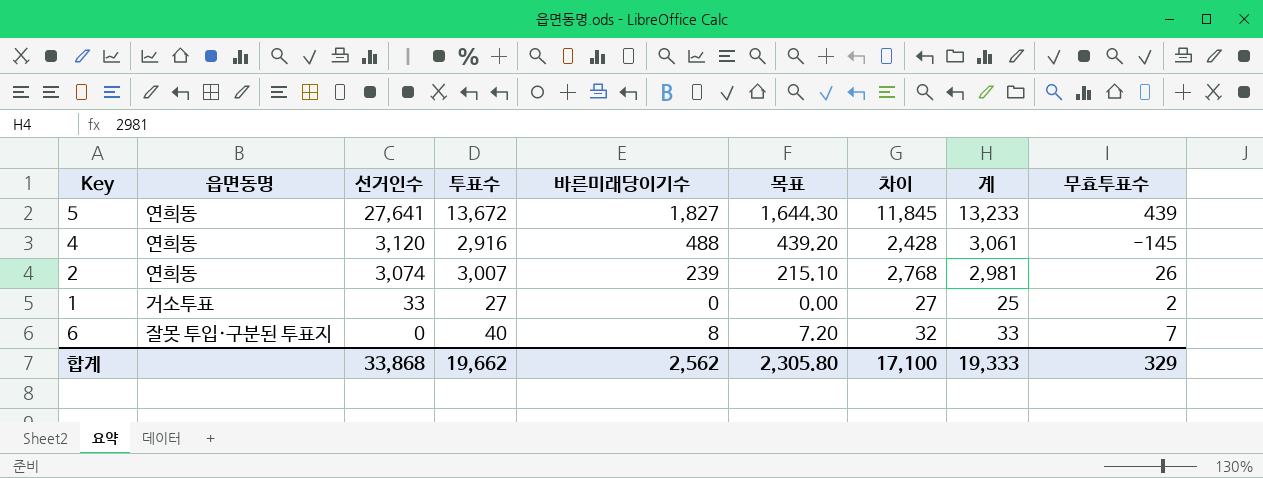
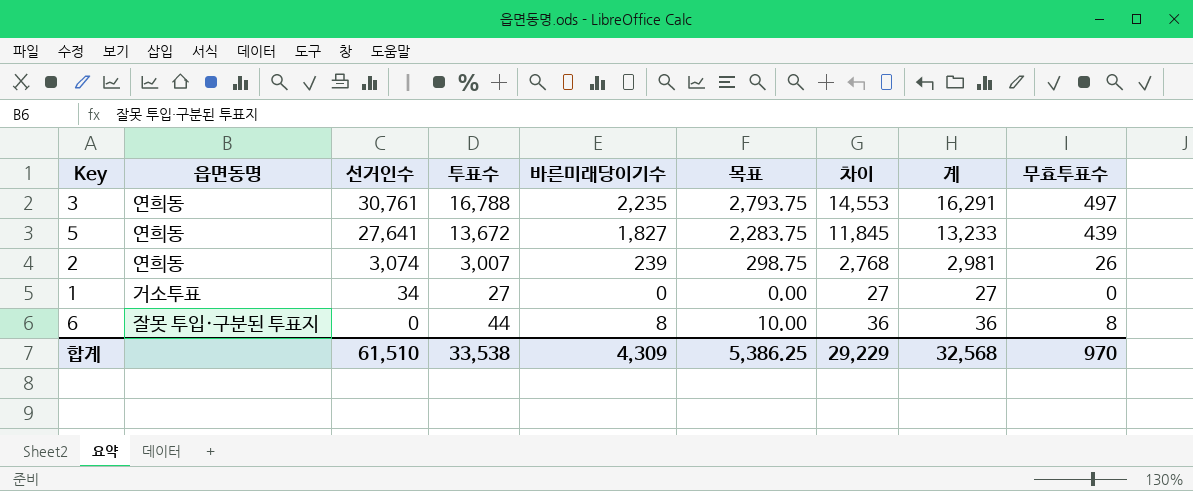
column 목표 | formula: [바른미래당이기수] * 0.9 -> [바른미래당이기수] * 1.25
row 4: 연희동 | 3,120 | 2,916 | 488 | 439.20 | 2,428 | 3,061 | -145 -> none
row 3: none -> 연희동 | 30,761 | 16,788 | 2,235 | 2,793.75 | 14,553 | 16,291 | 497
1 | 선거인수: 33 -> 34
1 | 계: 25 -> 27
1 | 무효투표수: 2 -> 0
6 | 투표수: 40 -> 44
6 | 차이: 32 -> 36
6 | 계: 33 -> 36
6 | 무효투표수: 7 -> 8
합계 | 선거인수: 33,868 -> 61,510
합계 | 투표수: 19,662 -> 33,538
합계 | 바른미래당이기수: 2,562 -> 4,309
합계 | 목표: 2,305.80 -> 5,386.25
합계 | 차이: 17,100 -> 29,229
합계 | 계: 19,333 -> 32,568
합계 | 무효투표수: 329 -> 970

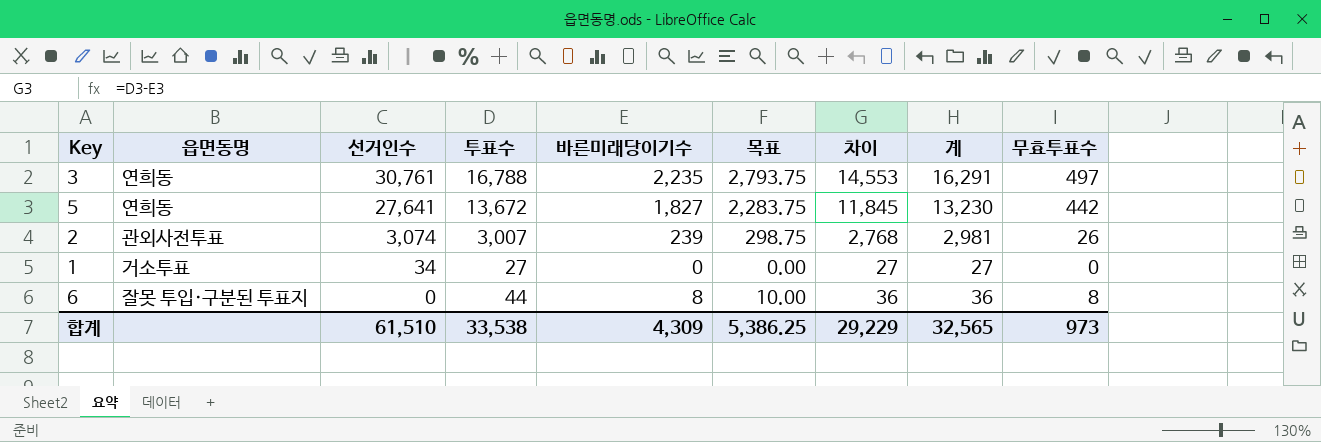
5 | 계: 13,233 -> 13,230
5 | 무효투표수: 439 -> 442
2 | 읍면동명: 연희동 -> 관외사전투표
합계 | 계: 32,568 -> 32,565
합계 | 무효투표수: 970 -> 973

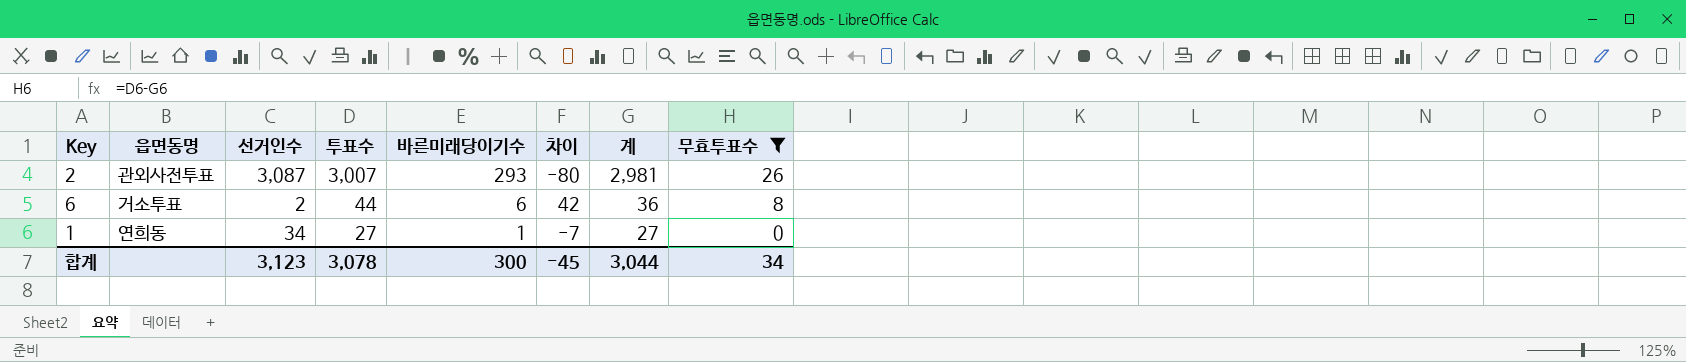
filter: none -> 무효투표수 <= 26
row order: 선거인수 descending -> 투표수 descending
column 목표 | formula: [바른미래당이기수] * 1.25 -> none
column 차이 | formula: [투표수] - [바른미래당이기수] -> [투표수] - [선거인수]
2 | 선거인수: 3,074 -> 3,087
2 | 바른미래당이기수: 239 -> 293
6 | 읍면동명: 잘못 투입·구분된 투표지 -> 거소투표
6 | 선거인수: 0 -> 2
6 | 바른미래당이기수: 8 -> 6
1 | 읍면동명: 거소투표 -> 연희동
1 | 바른미래당이기수: 0 -> 1
합계 | 선거인수: 61,510 -> 3,123
합계 | 투표수: 33,538 -> 3,078
합계 | 바른미래당이기수: 4,309 -> 300
합계 | 차이: 29,229 -> -45
합계 | 계: 32,565 -> 3,044
합계 | 무효투표수: 973 -> 34

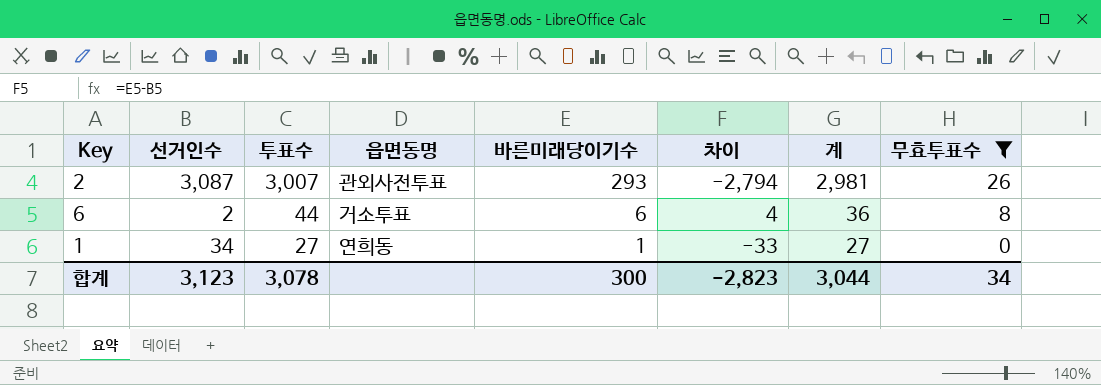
column 읍면동명 | position: 2 -> 4
column 차이 | formula: [투표수] - [선거인수] -> [바른미래당이기수] - [선거인수]
합계 | 차이: -45 -> -2,823

